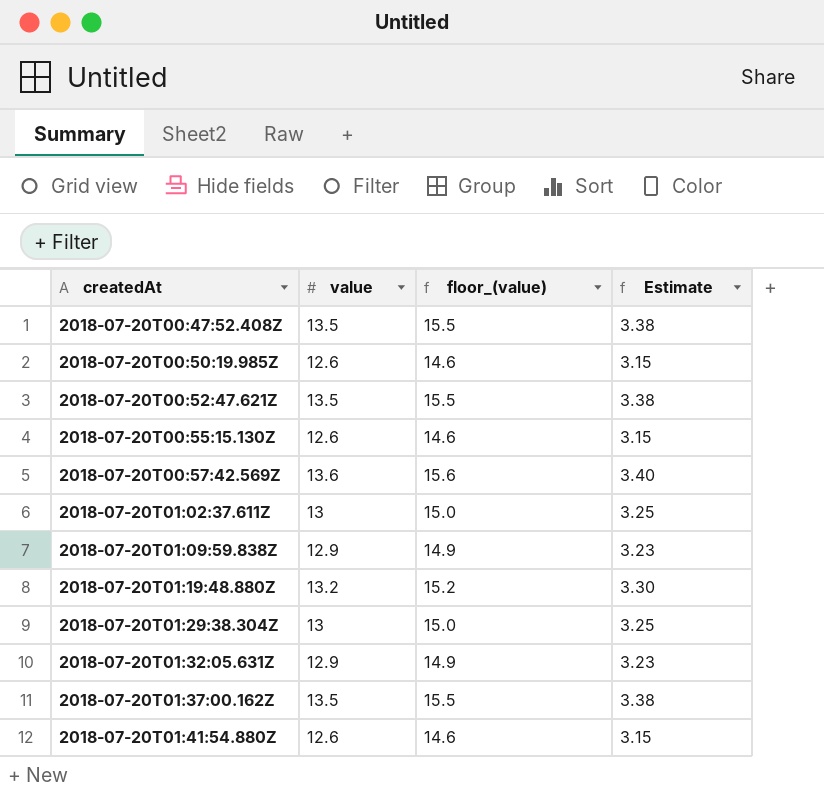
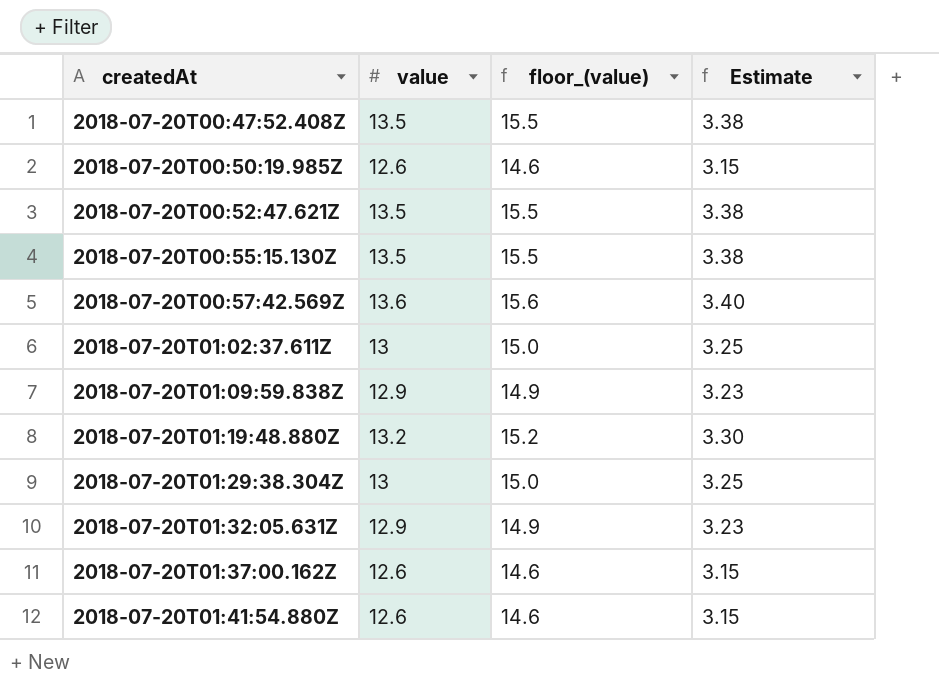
2018-07-20T00:55:15.130Z | value: 12.6 -> 13.5
2018-07-20T00:55:15.130Z | floor_(value): 14.6 -> 15.5
2018-07-20T00:55:15.130Z | Estimate: 3.15 -> 3.38
2018-07-20T01:37:00.162Z | value: 13.5 -> 12.6
2018-07-20T01:37:00.162Z | floor_(value): 15.5 -> 14.6
2018-07-20T01:37:00.162Z | Estimate: 3.38 -> 3.15

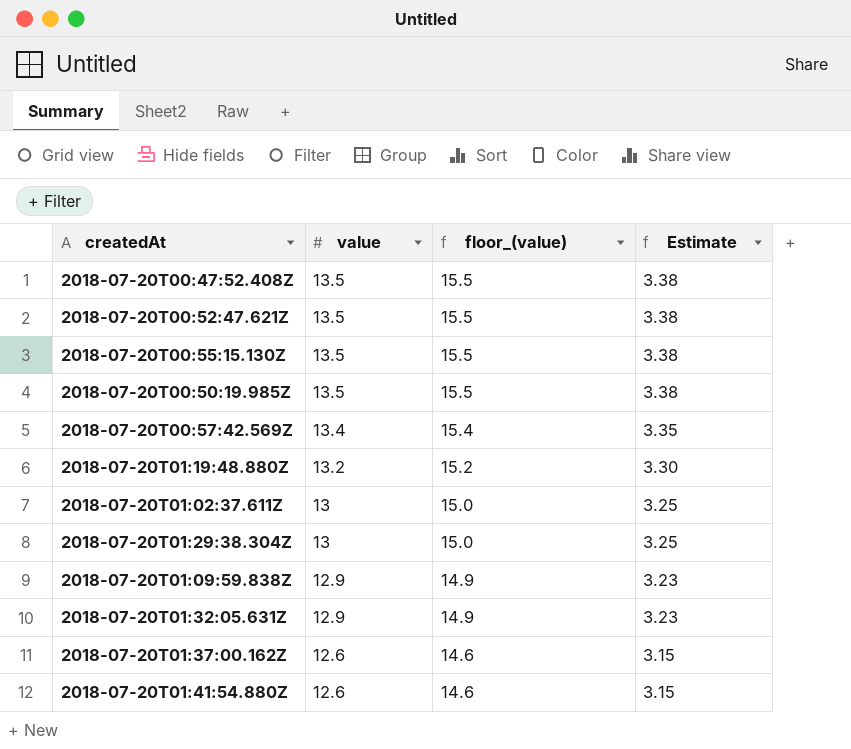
row order: createdAt ascending -> value descending
2018-07-20T00:50:19.985Z | value: 12.6 -> 13.5
2018-07-20T00:50:19.985Z | floor_(value): 14.6 -> 15.5
2018-07-20T00:50:19.985Z | Estimate: 3.15 -> 3.38
2018-07-20T00:57:42.569Z | value: 13.6 -> 13.4
2018-07-20T00:57:42.569Z | floor_(value): 15.6 -> 15.4
2018-07-20T00:57:42.569Z | Estimate: 3.40 -> 3.35

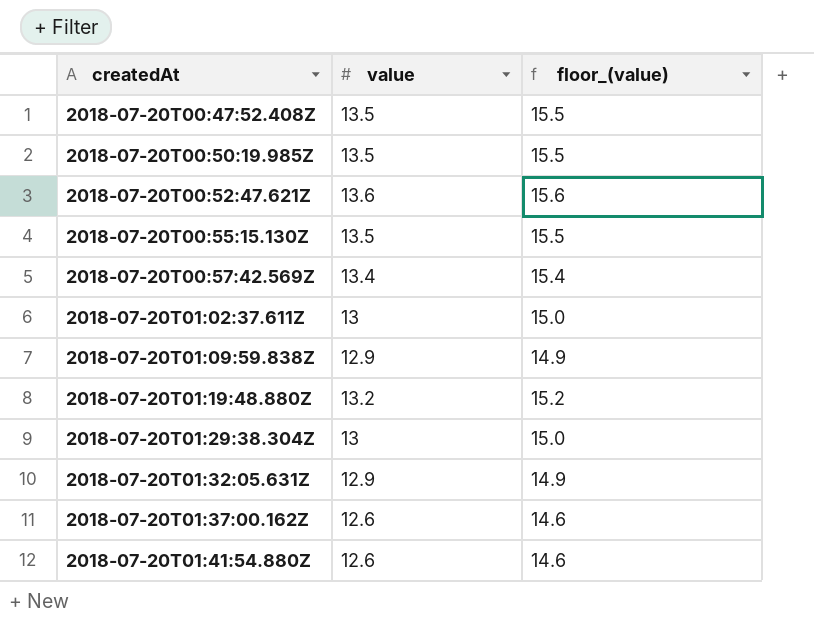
row order: value descending -> createdAt ascending
column Estimate | formula: [value] * 0.25 -> none
2018-07-20T00:52:47.621Z | value: 13.5 -> 13.6
2018-07-20T00:52:47.621Z | floor_(value): 15.5 -> 15.6

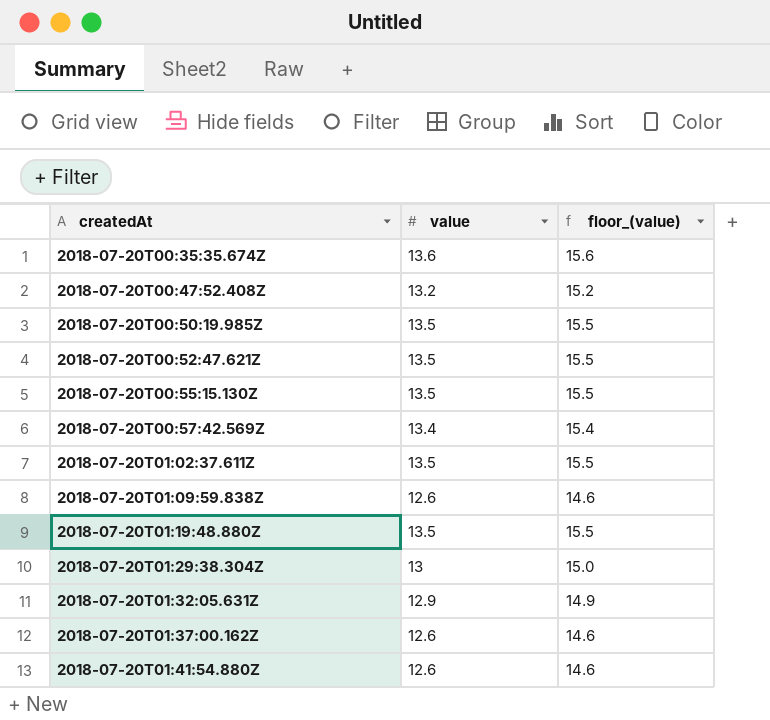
row 2018-07-20T00:35:35.674Z: none -> 13.6 | 15.6
2018-07-20T00:47:52.408Z | value: 13.5 -> 13.2
2018-07-20T00:47:52.408Z | floor_(value): 15.5 -> 15.2
2018-07-20T00:52:47.621Z | value: 13.6 -> 13.5
2018-07-20T00:52:47.621Z | floor_(value): 15.6 -> 15.5
2018-07-20T01:02:37.611Z | value: 13 -> 13.5
2018-07-20T01:02:37.611Z | floor_(value): 15.0 -> 15.5
2018-07-20T01:09:59.838Z | value: 12.9 -> 12.6
2018-07-20T01:09:59.838Z | floor_(value): 14.9 -> 14.6
2018-07-20T01:19:48.880Z | value: 13.2 -> 13.5
2018-07-20T01:19:48.880Z | floor_(value): 15.2 -> 15.5

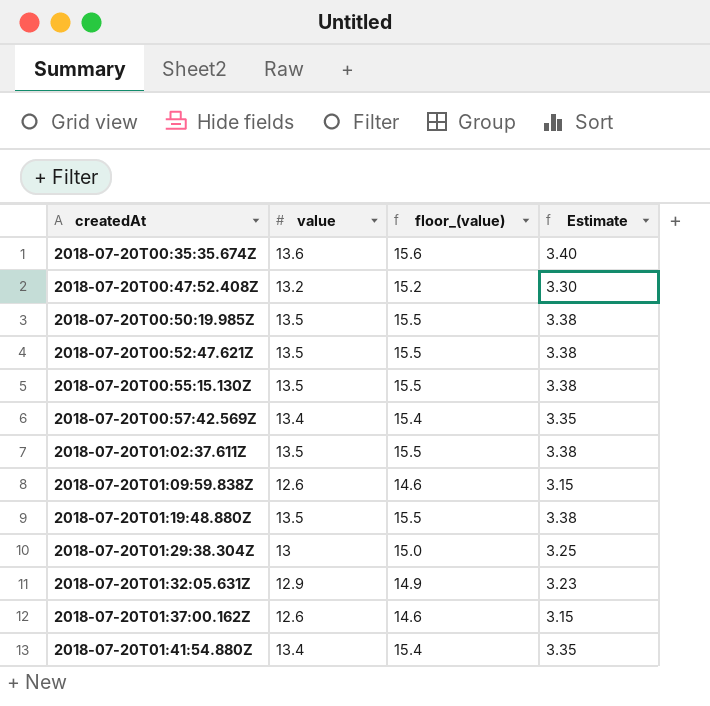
column Estimate | formula: none -> [value] * 0.25
2018-07-20T01:41:54.880Z | value: 12.6 -> 13.4
2018-07-20T01:41:54.880Z | floor_(value): 14.6 -> 15.4

